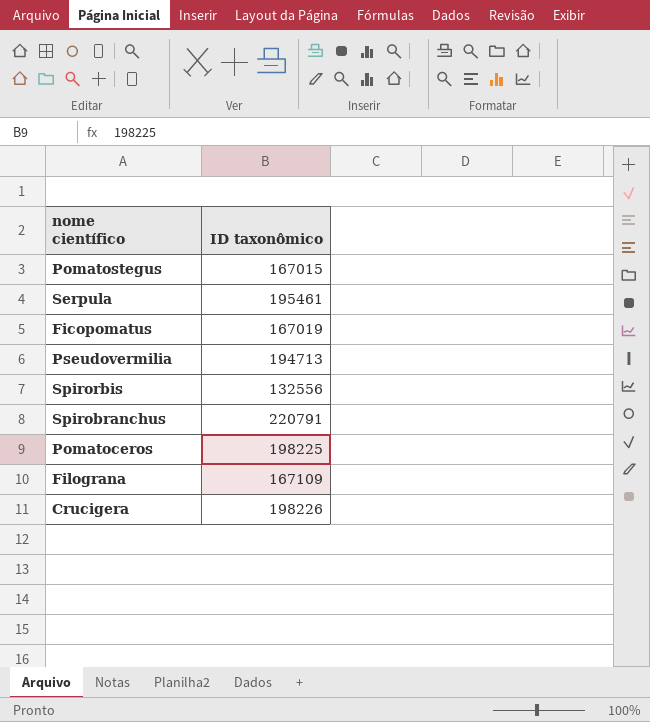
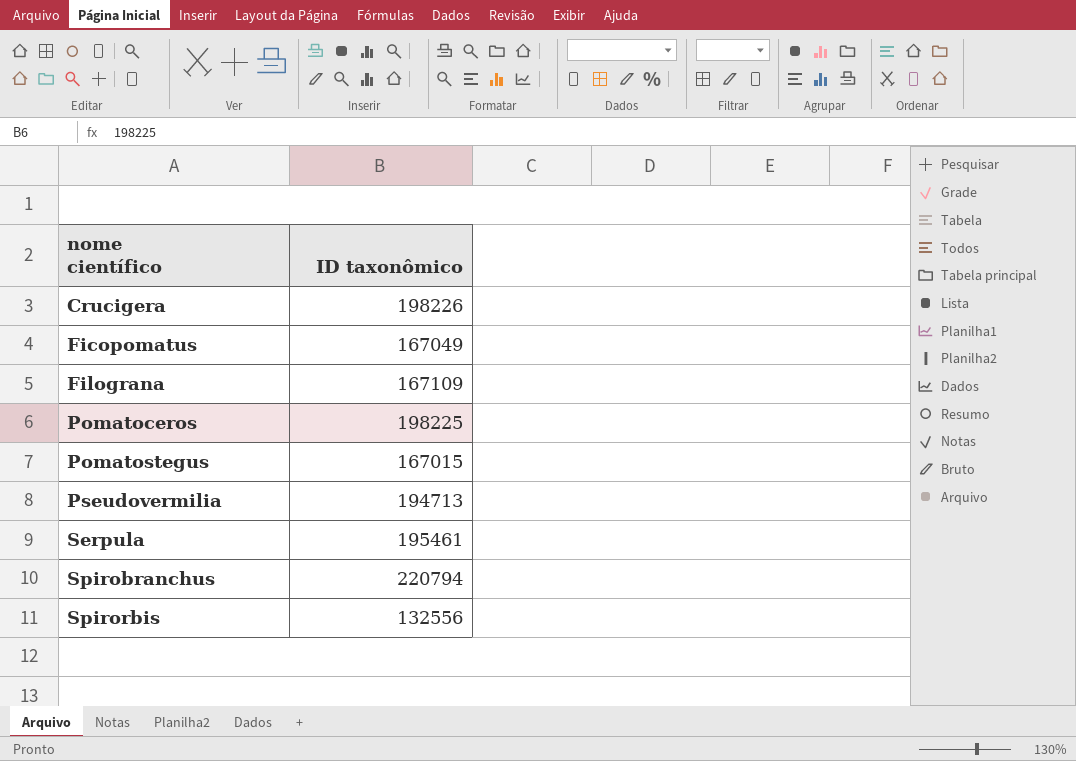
row order: none -> nome científico ascending
Ficopomatus | ID taxonômico: 167019 -> 167049
Spirobranchus | ID taxonômico: 220791 -> 220794

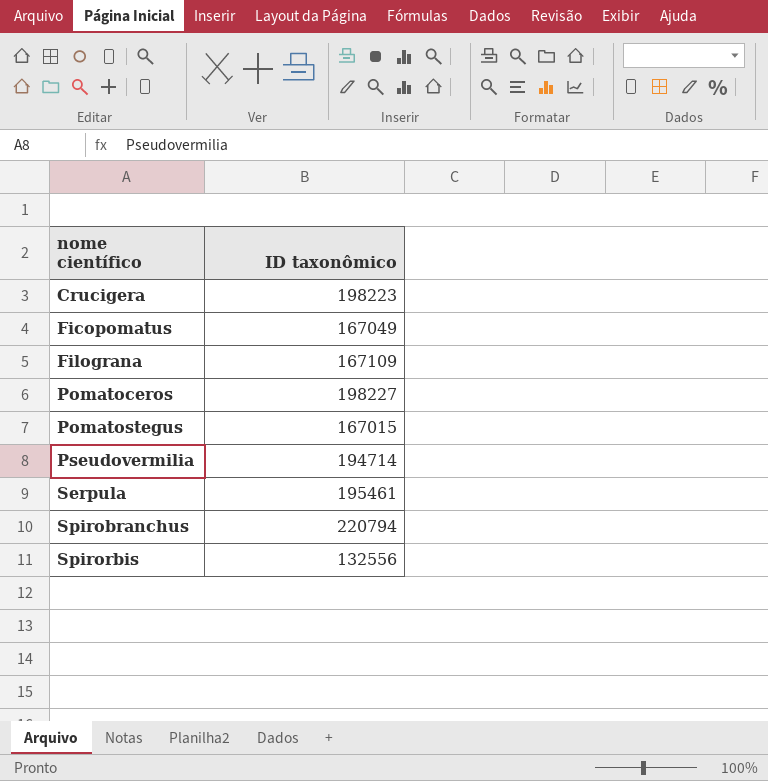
Crucigera | ID taxonômico: 198226 -> 198223
Pomatoceros | ID taxonômico: 198225 -> 198227
Pseudovermilia | ID taxonômico: 194713 -> 194714

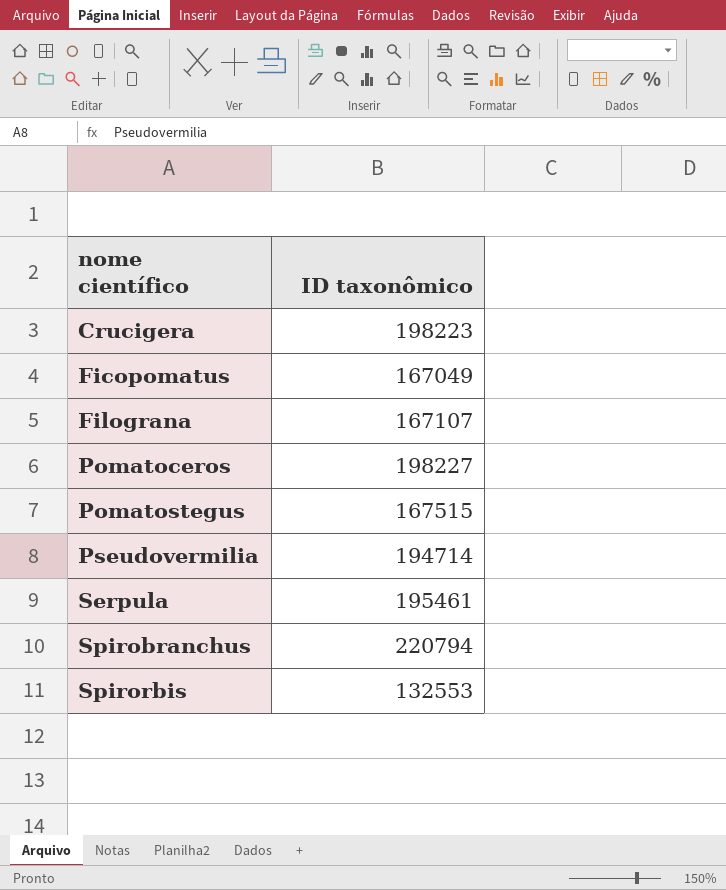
Filograna | ID taxonômico: 167109 -> 167107
Pomatostegus | ID taxonômico: 167015 -> 167515
Spirorbis | ID taxonômico: 132556 -> 132553

